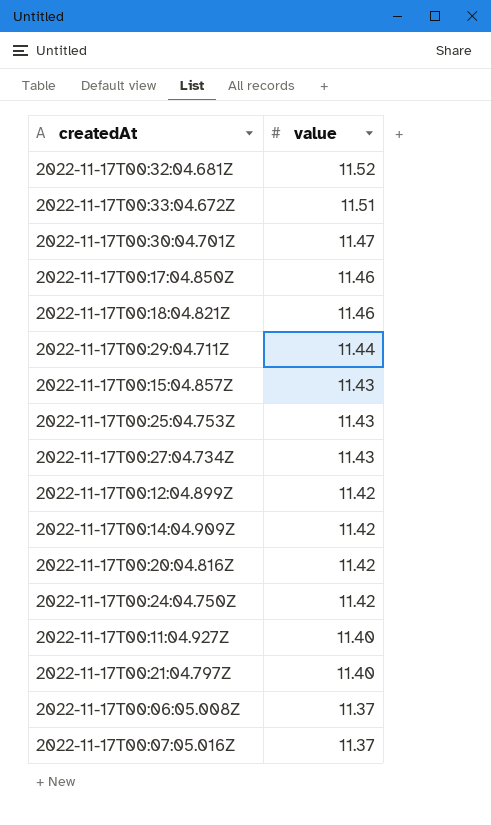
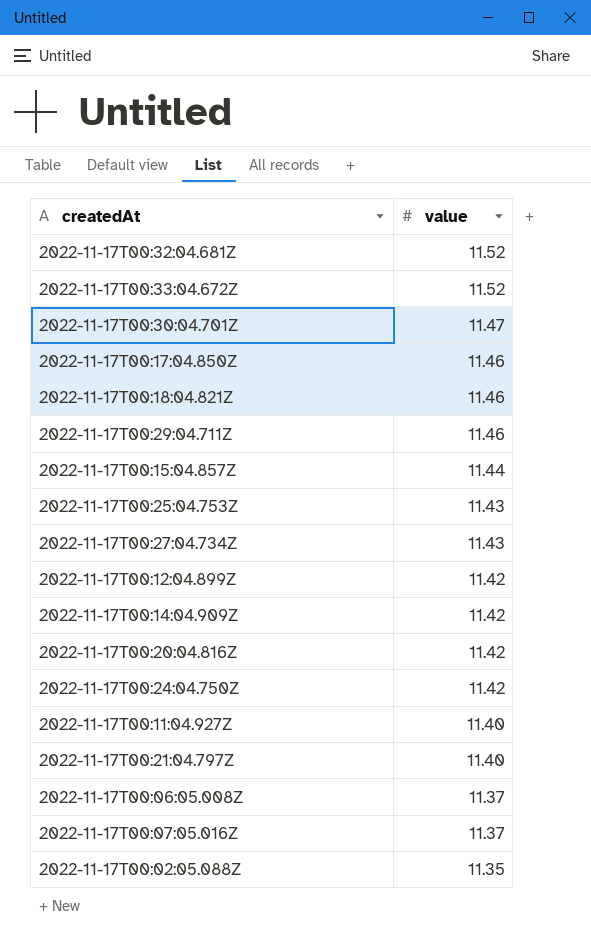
2022-11-17T00:33:04.672Z | value: 11.51 -> 11.52
2022-11-17T00:29:04.711Z | value: 11.44 -> 11.46
2022-11-17T00:15:04.857Z | value: 11.43 -> 11.44
row 2022-11-17T00:02:05.088Z: none -> 11.35

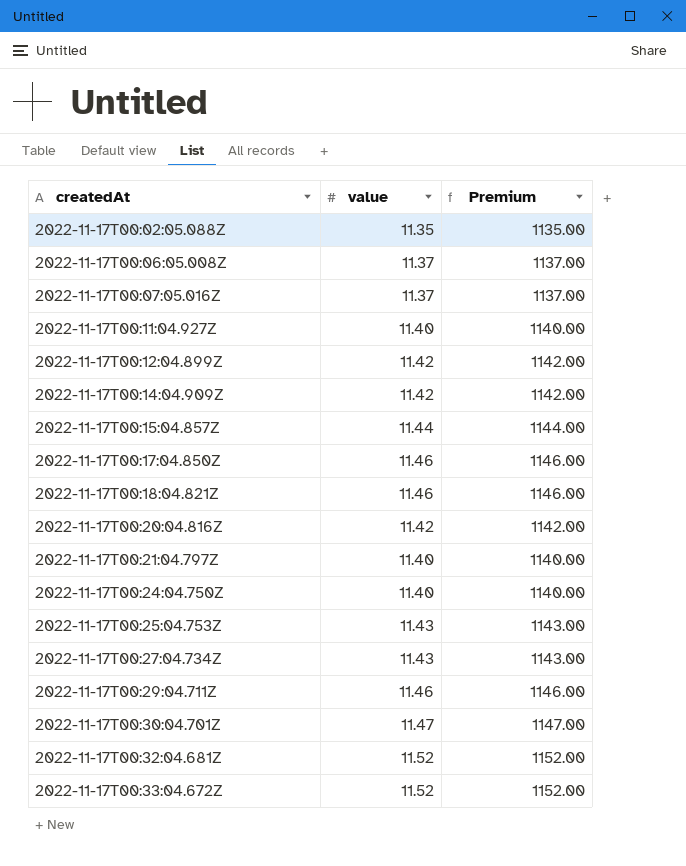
row order: value descending -> createdAt ascending
column Premium | formula: none -> [value] * 100
2022-11-17T00:24:04.750Z | value: 11.42 -> 11.40

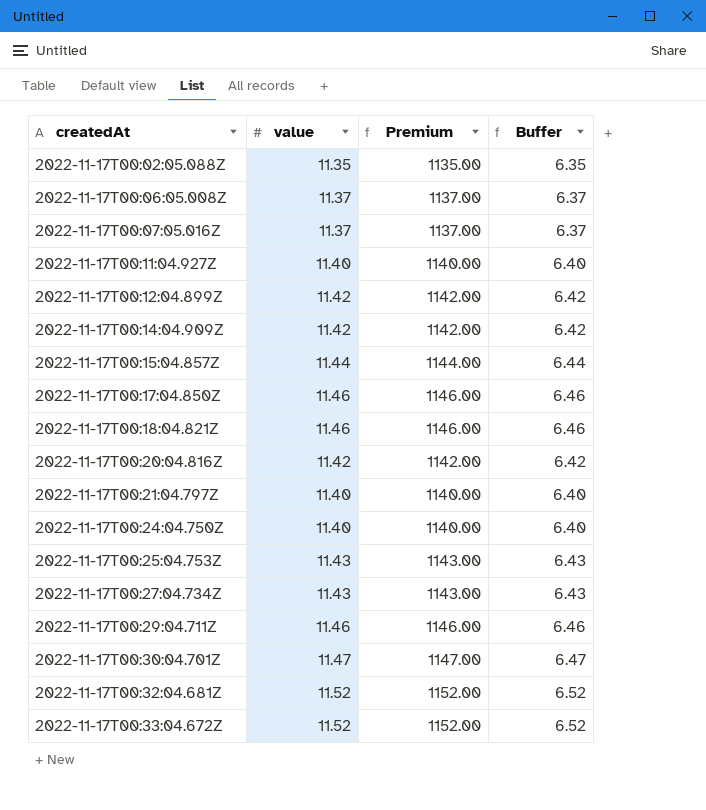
column Buffer | formula: none -> [value] - 5

